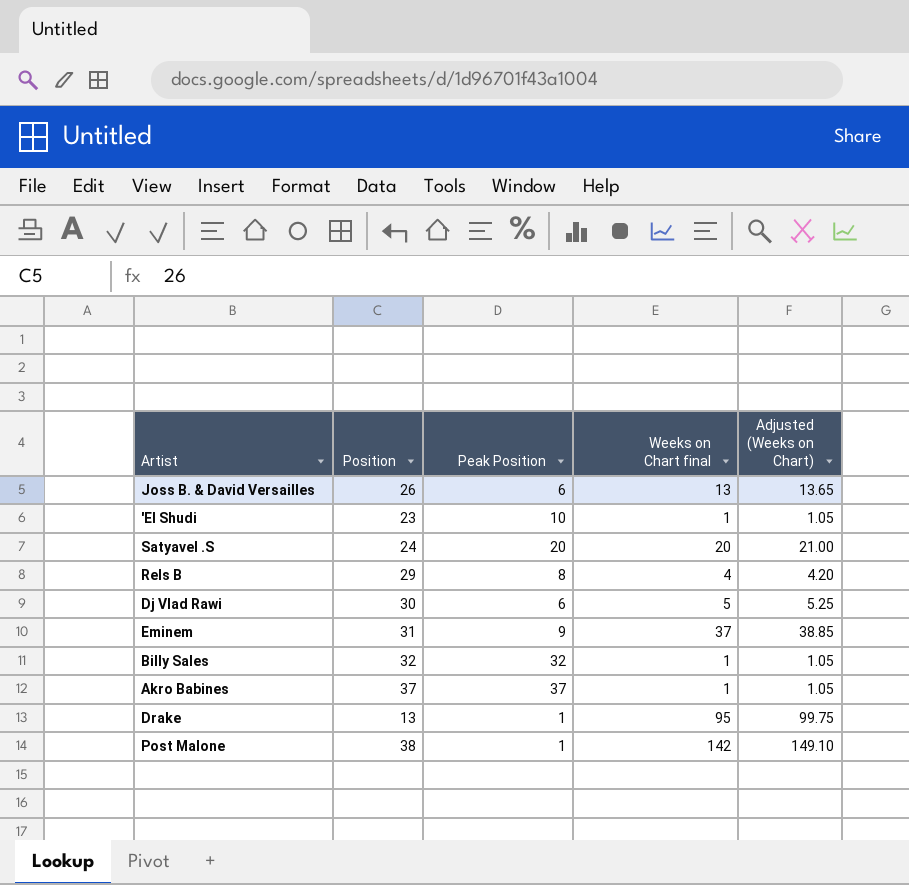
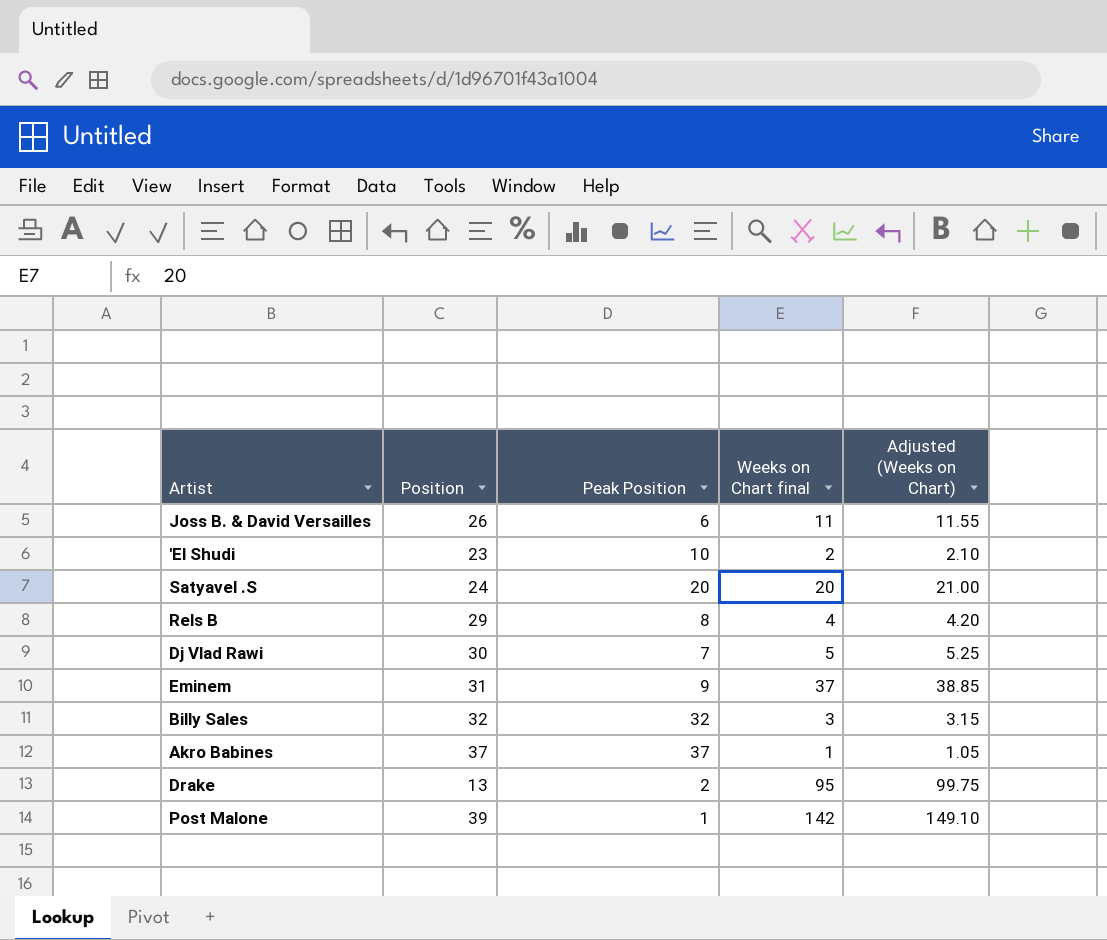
Joss B. & David Versailles | Weeks on Chart final: 13 -> 11
Joss B. & David Versailles | Adjusted (Weeks on Chart): 13.65 -> 11.55
'El Shudi | Weeks on Chart final: 1 -> 2
'El Shudi | Adjusted (Weeks on Chart): 1.05 -> 2.10
Dj Vlad Rawi | Peak Position: 6 -> 7
Billy Sales | Weeks on Chart final: 1 -> 3
Billy Sales | Adjusted (Weeks on Chart): 1.05 -> 3.15
Drake | Peak Position: 1 -> 2
Post Malone | Position: 38 -> 39

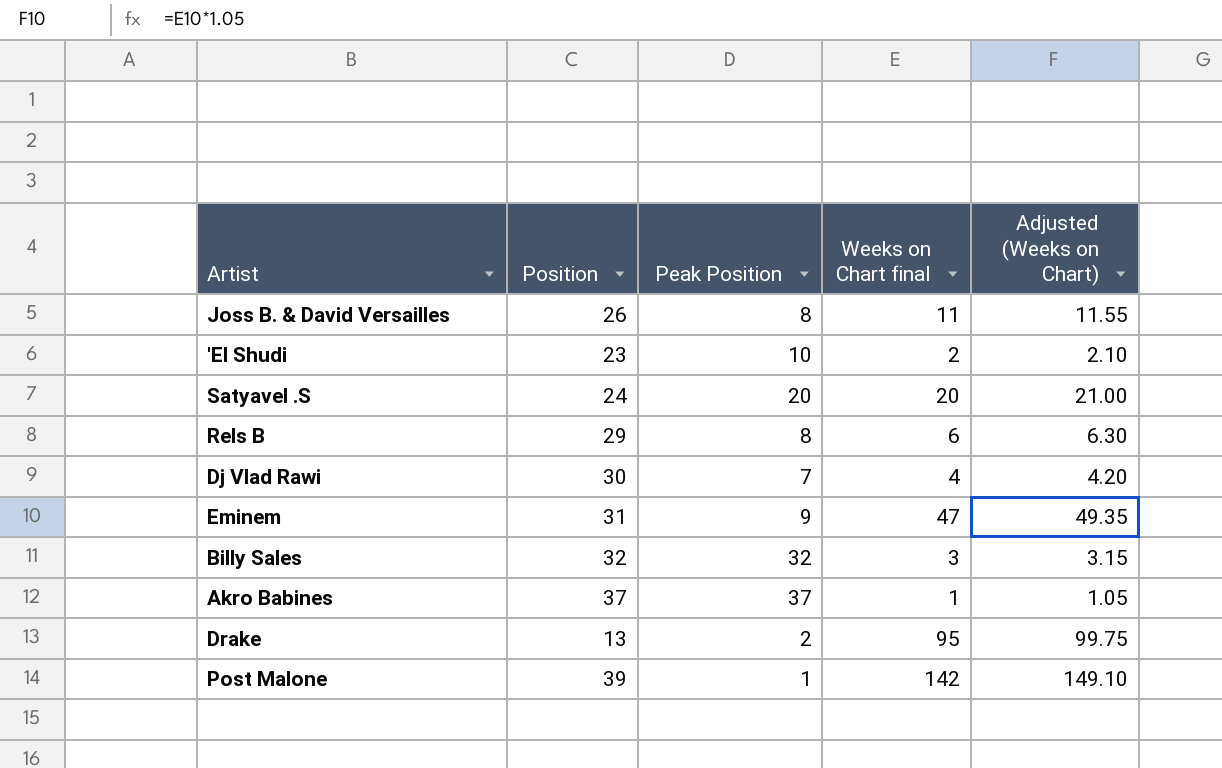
Joss B. & David Versailles | Peak Position: 6 -> 8
Rels B | Weeks on Chart final: 4 -> 6
Rels B | Adjusted (Weeks on Chart): 4.20 -> 6.30
Dj Vlad Rawi | Weeks on Chart final: 5 -> 4
Dj Vlad Rawi | Adjusted (Weeks on Chart): 5.25 -> 4.20
Eminem | Weeks on Chart final: 37 -> 47
Eminem | Adjusted (Weeks on Chart): 38.85 -> 49.35

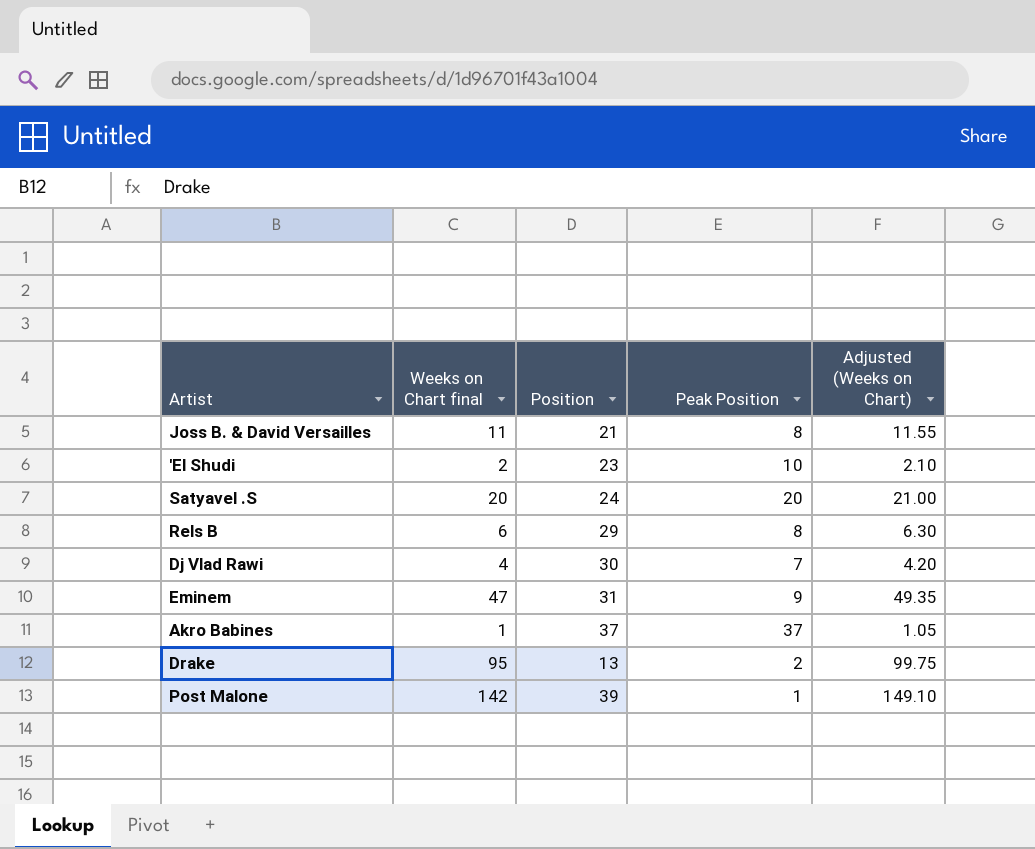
column Weeks on Chart final | position: 4 -> 2
row Billy Sales: 32 | 32 | 3 | 3.15 -> none
Joss B. & David Versailles | Position: 26 -> 21

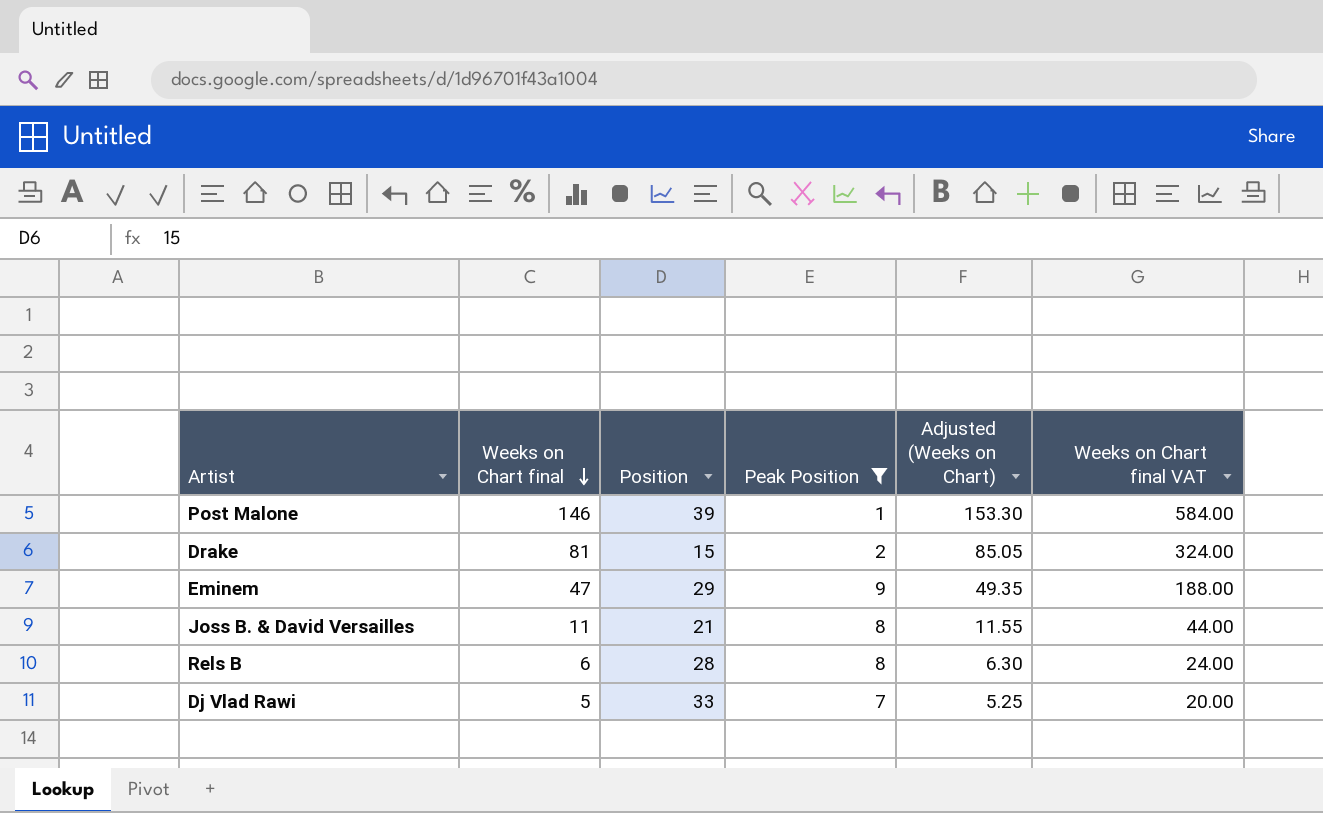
filter: none -> Peak Position <= 9
row order: none -> Weeks on Chart final descending
column Weeks on Chart final VAT | formula: none -> [Weeks on Chart final] * 4
Post Malone | Weeks on Chart final: 142 -> 146
Post Malone | Adjusted (Weeks on Chart): 149.10 -> 153.30
Drake | Weeks on Chart final: 95 -> 81
Drake | Position: 13 -> 15
Drake | Adjusted (Weeks on Chart): 99.75 -> 85.05
Eminem | Position: 31 -> 29
Rels B | Position: 29 -> 28
Dj Vlad Rawi | Weeks on Chart final: 4 -> 5
Dj Vlad Rawi | Position: 30 -> 33
Dj Vlad Rawi | Adjusted (Weeks on Chart): 4.20 -> 5.25

